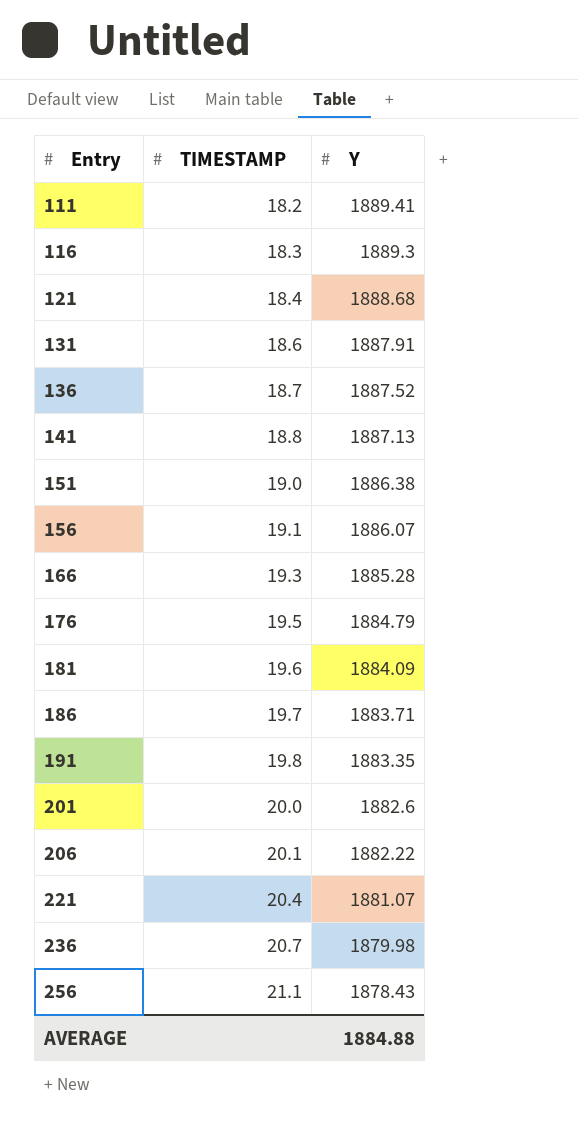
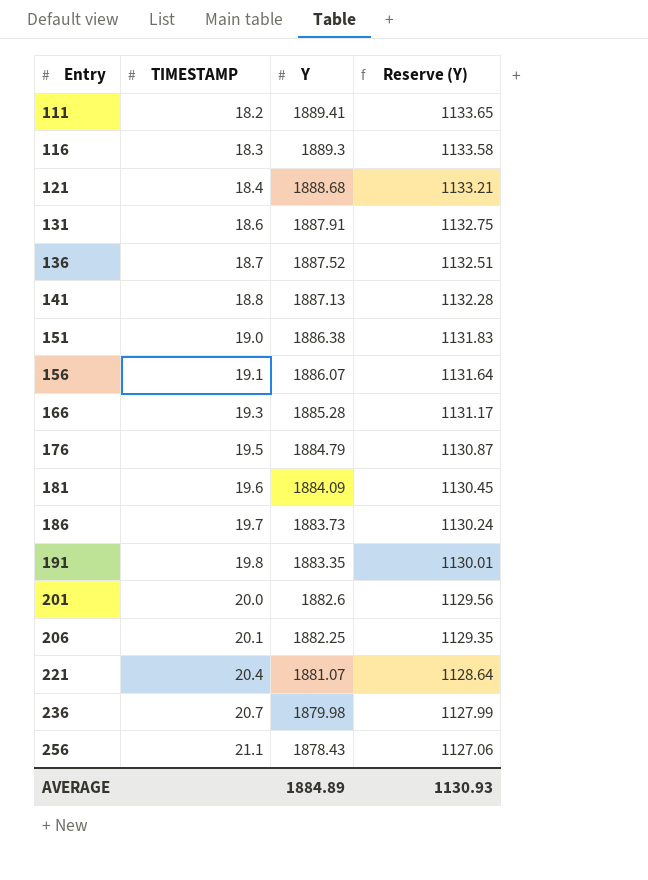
column Reserve (Y) | formula: none -> [Y] * 0.6
186 | Y: 1883.71 -> 1883.73
206 | Y: 1882.22 -> 1882.25
AVERAGE | Y: 1884.88 -> 1884.89

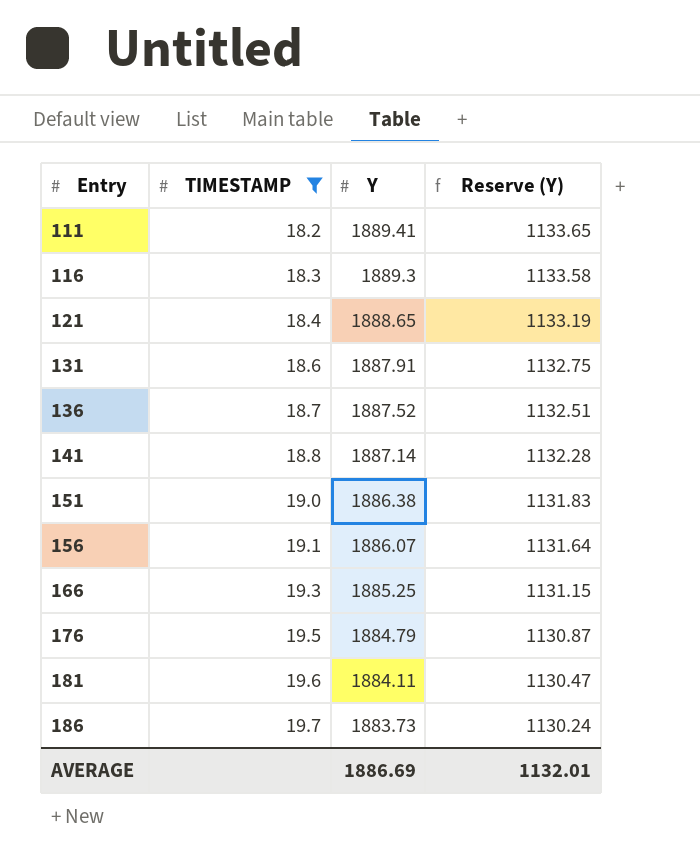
filter: none -> TIMESTAMP <= 19.7
121 | Y: 1888.68 -> 1888.65
121 | Reserve (Y): 1133.21 -> 1133.19
141 | Y: 1887.13 -> 1887.14
166 | Y: 1885.28 -> 1885.25
166 | Reserve (Y): 1131.17 -> 1131.15
181 | Y: 1884.09 -> 1884.11
181 | Reserve (Y): 1130.45 -> 1130.47
AVERAGE | Y: 1884.89 -> 1886.69
AVERAGE | Reserve (Y): 1130.93 -> 1132.01

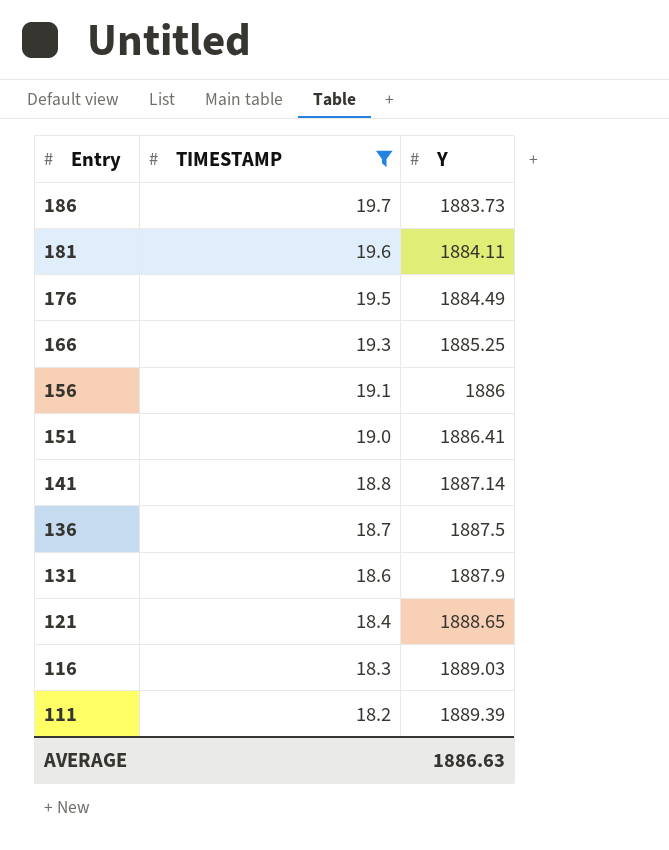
row order: Entry ascending -> Entry descending
column Reserve (Y) | formula: [Y] * 0.6 -> none
176 | Y: 1884.79 -> 1884.49
156 | Y: 1886.07 -> 1886
151 | Y: 1886.38 -> 1886.41
136 | Y: 1887.52 -> 1887.5
131 | Y: 1887.91 -> 1887.9
116 | Y: 1889.3 -> 1889.03
111 | Y: 1889.41 -> 1889.39
AVERAGE | Y: 1886.69 -> 1886.63

